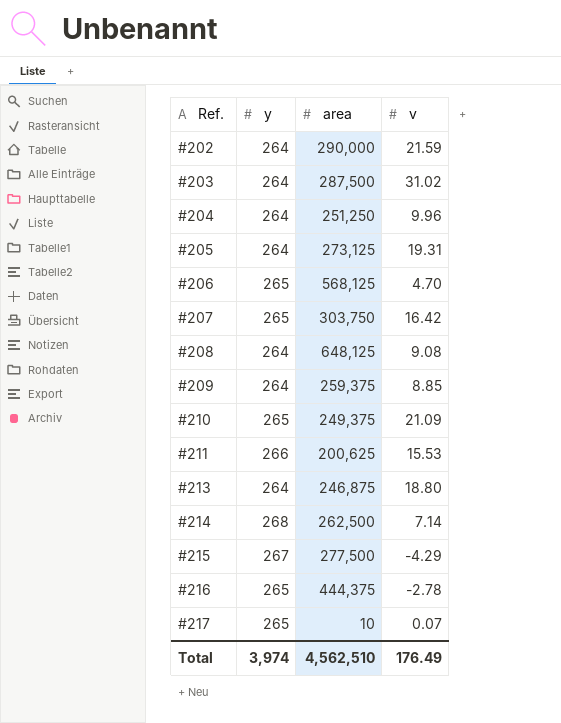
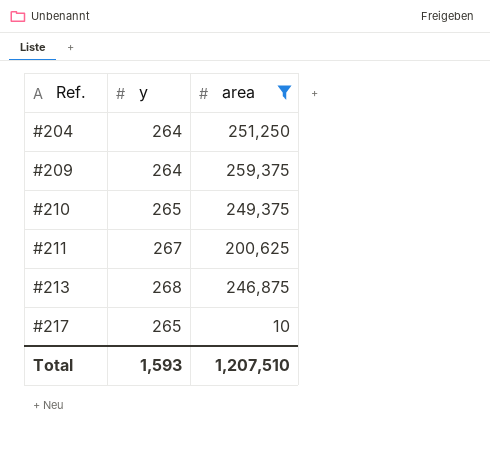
filter: none -> area <= 259,375
column v | position: 4 -> none
#211 | y: 266 -> 267
#213 | y: 264 -> 268
Total | y: 3,974 -> 1,593
Total | area: 4,562,510 -> 1,207,510

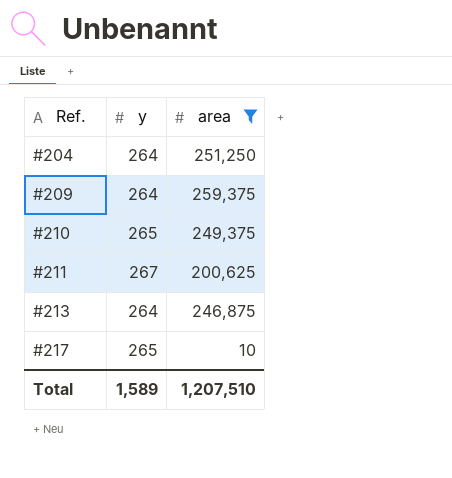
#213 | y: 268 -> 264
Total | y: 1,593 -> 1,589

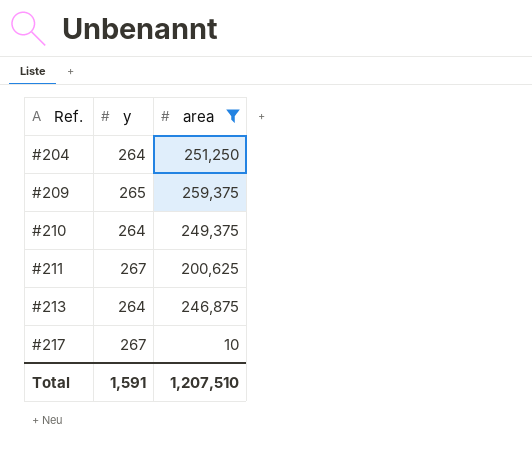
#209 | y: 264 -> 265
#210 | y: 265 -> 264
#217 | y: 265 -> 267
Total | y: 1,589 -> 1,591

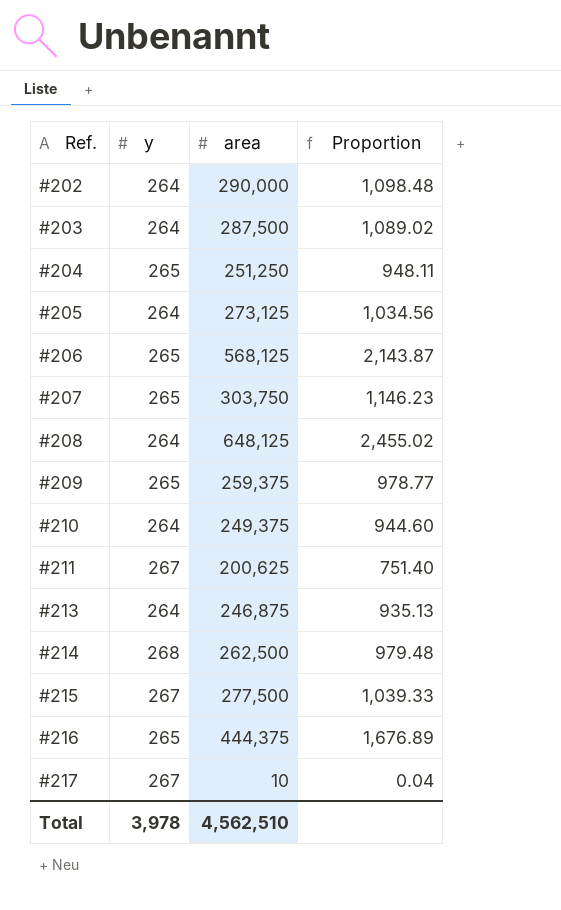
filter: area <= 259,375 -> none
column Proportion | formula: none -> [area] / [y]
#204 | y: 264 -> 265
Total | y: 1,591 -> 3,978
Total | area: 1,207,510 -> 4,562,510

